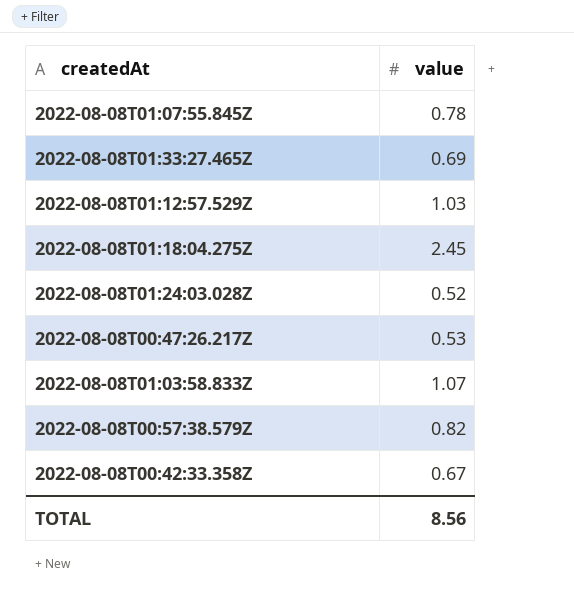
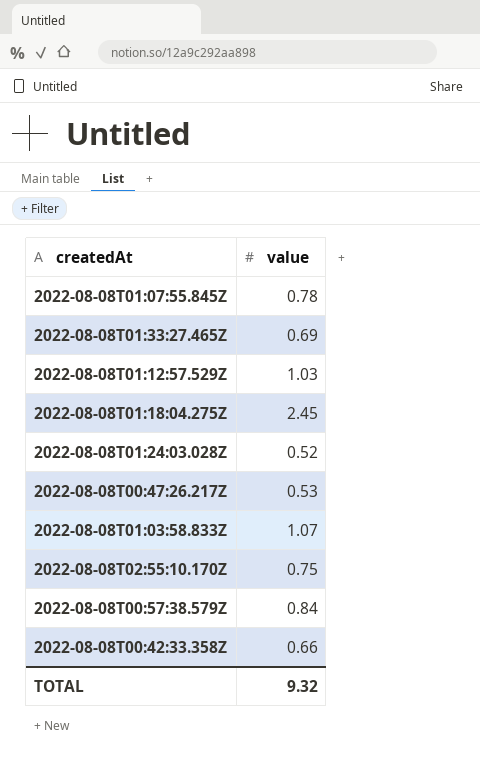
row 2022-08-08T02:55:10.170Z: none -> 0.75
2022-08-08T00:57:38.579Z | value: 0.82 -> 0.84
2022-08-08T00:42:33.358Z | value: 0.67 -> 0.66
TOTAL | value: 8.56 -> 9.32

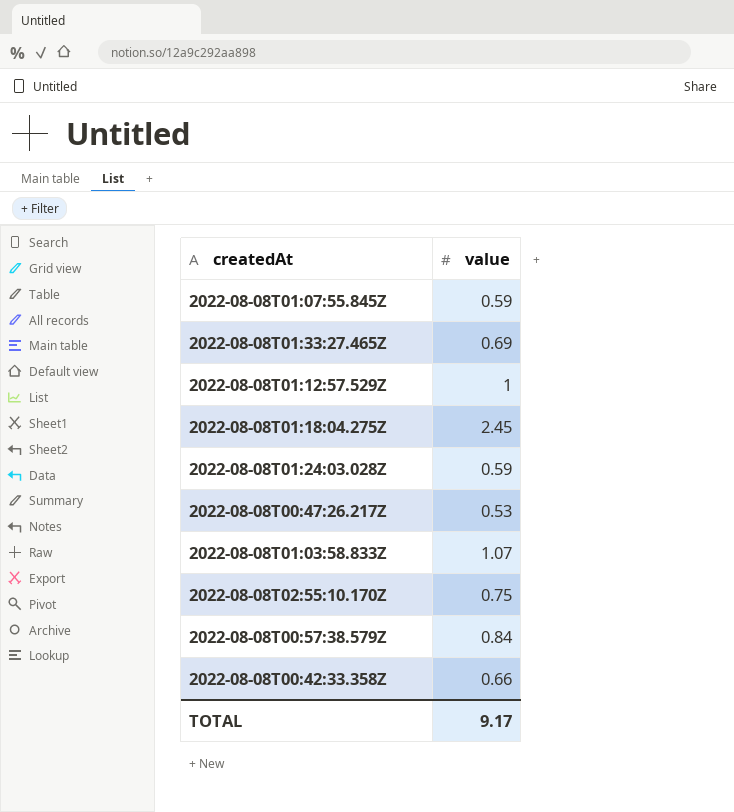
2022-08-08T01:07:55.845Z | value: 0.78 -> 0.59
2022-08-08T01:12:57.529Z | value: 1.03 -> 1
2022-08-08T01:24:03.028Z | value: 0.52 -> 0.59
TOTAL | value: 9.32 -> 9.17

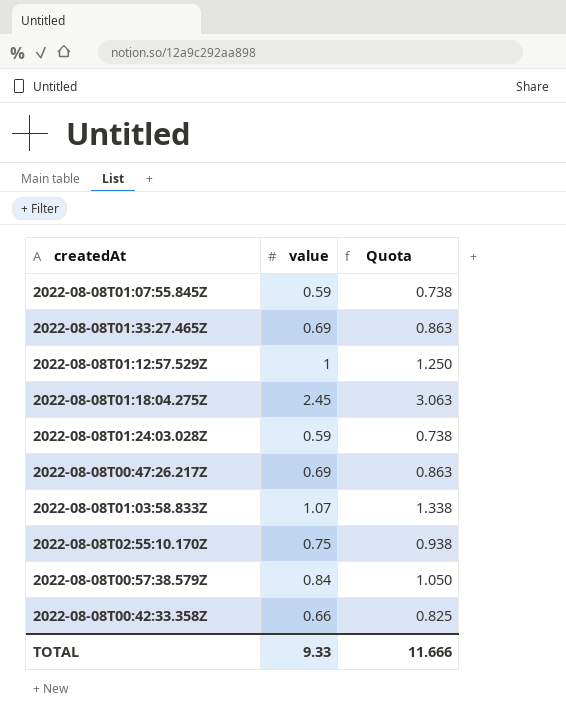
column Quota | formula: none -> [value] * 1.25
2022-08-08T00:47:26.217Z | value: 0.53 -> 0.69
TOTAL | value: 9.17 -> 9.33

